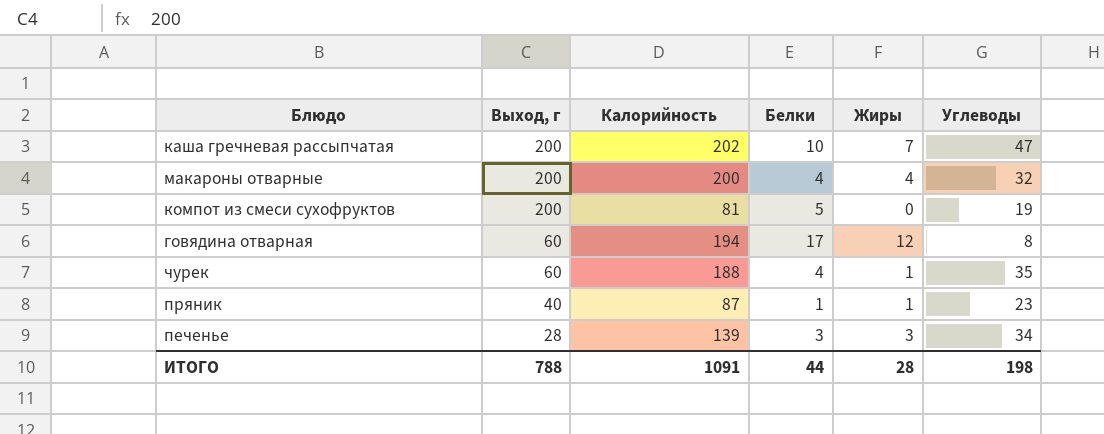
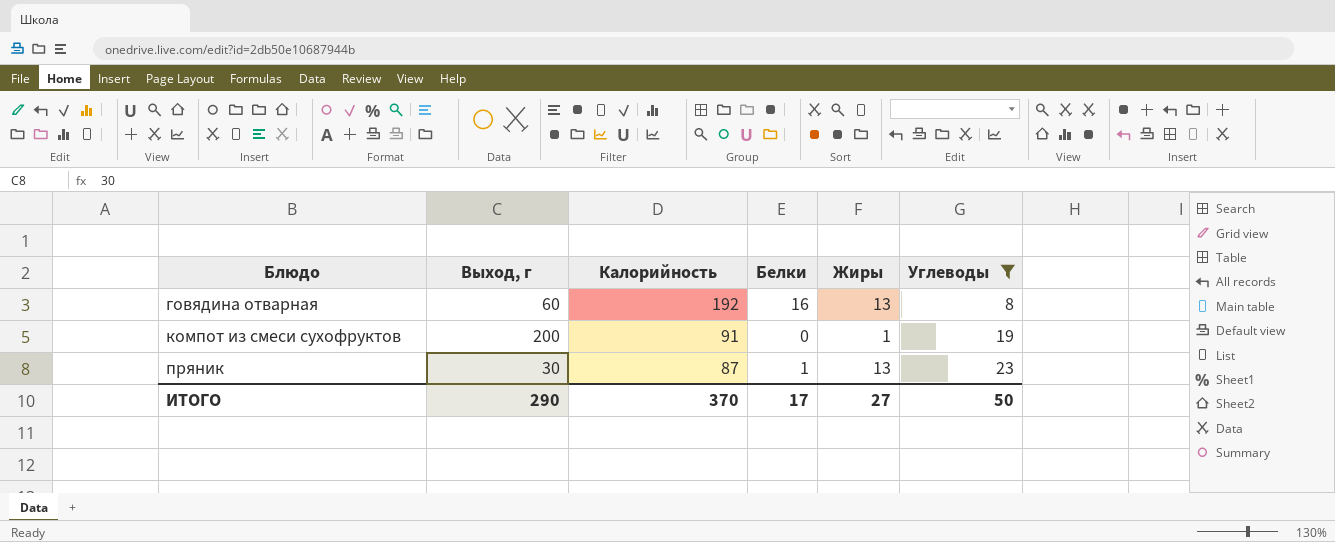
filter: none -> Углеводы <= 23
row order: Выход, г descending -> Блюдо ascending
говядина отварная | Калорийность: 194 -> 192
говядина отварная | Белки: 17 -> 16
говядина отварная | Жиры: 12 -> 13
компот из смеси сухофруктов | Калорийность: 81 -> 91
компот из смеси сухофруктов | Белки: 5 -> 0
компот из смеси сухофруктов | Жиры: 0 -> 1
пряник | Выход, г: 40 -> 30
пряник | Жиры: 1 -> 13
ИТОГО | Выход, г: 788 -> 290
ИТОГО | Калорийность: 1091 -> 370
ИТОГО | Белки: 44 -> 17
ИТОГО | Жиры: 28 -> 27
ИТОГО | Углеводы: 198 -> 50

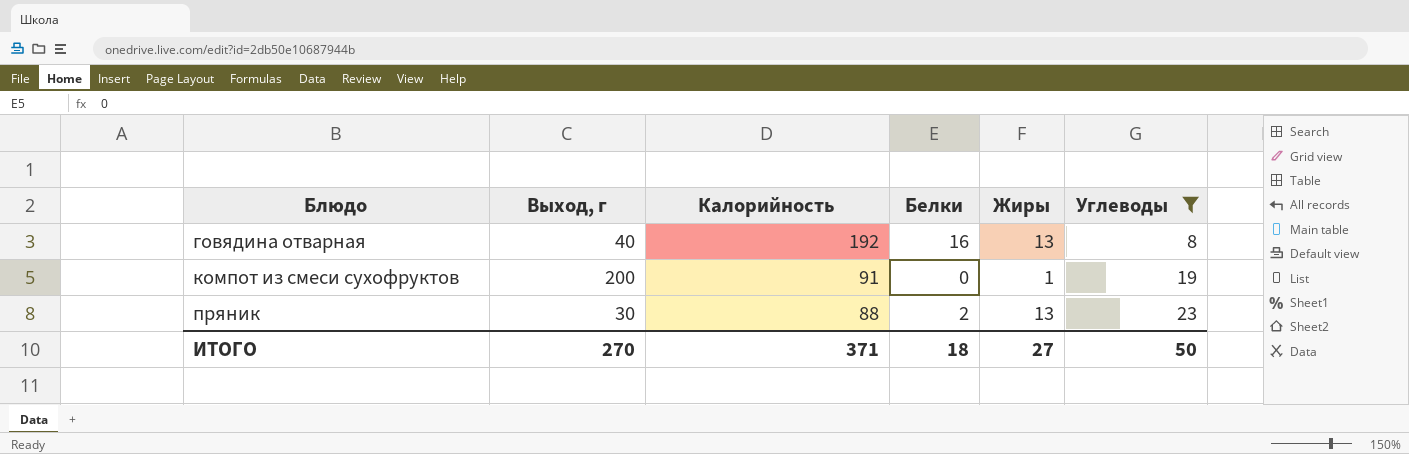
говядина отварная | Выход, г: 60 -> 40
пряник | Калорийность: 87 -> 88
пряник | Белки: 1 -> 2
ИТОГО | Выход, г: 290 -> 270
ИТОГО | Калорийность: 370 -> 371
ИТОГО | Белки: 17 -> 18

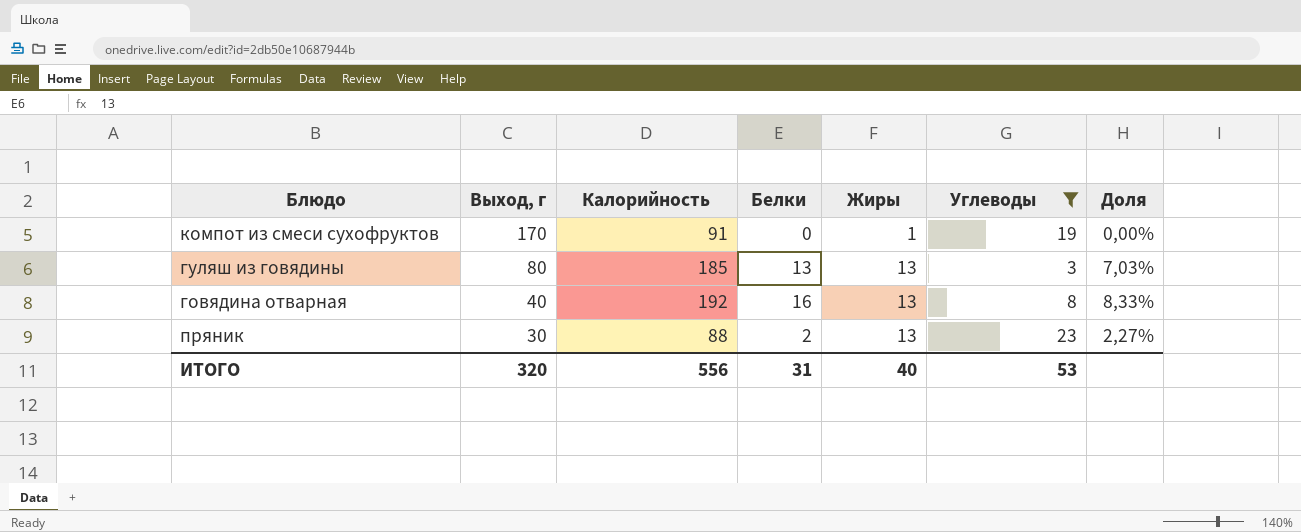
row order: Блюдо ascending -> Выход, г descending
column Доля | formula: none -> [Белки] / [Калорийность]
компот из смеси сухофруктов | Выход, г: 200 -> 170
row гуляш из говядины: none -> 80 | 185 | 13 | 13 | 3 | 7,03%
ИТОГО | Выход, г: 270 -> 320
ИТОГО | Калорийность: 371 -> 556
ИТОГО | Белки: 18 -> 31
ИТОГО | Жиры: 27 -> 40
ИТОГО | Углеводы: 50 -> 53

